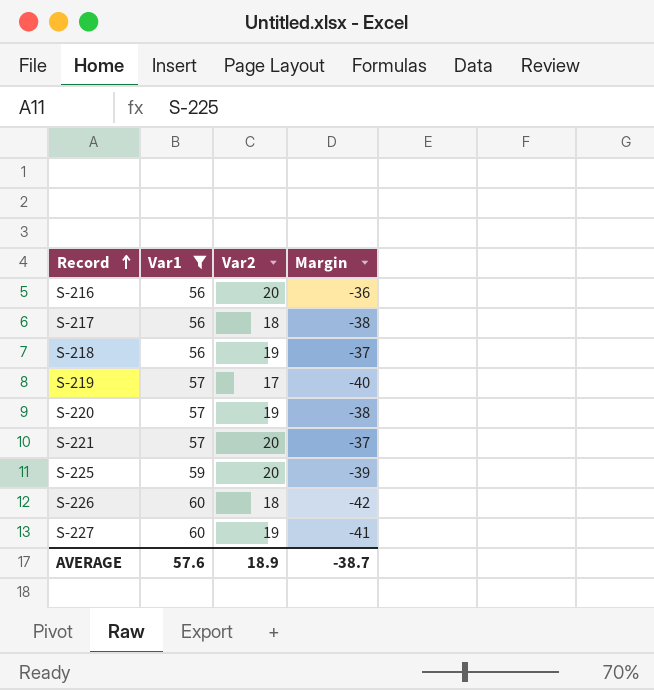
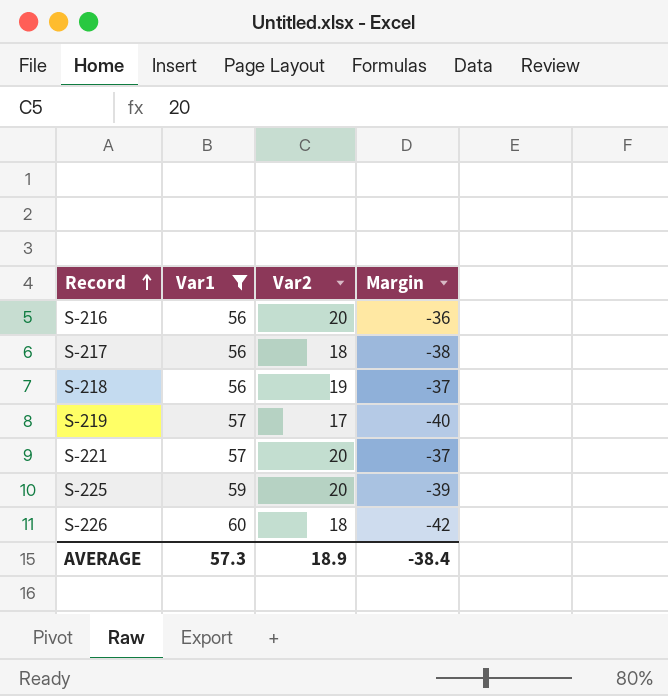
row S-220: 57 | 19 | -38 -> none
row S-227: 60 | 19 | -41 -> none
AVERAGE | Var1: 57.6 -> 57.3
AVERAGE | Margin: -38.7 -> -38.4

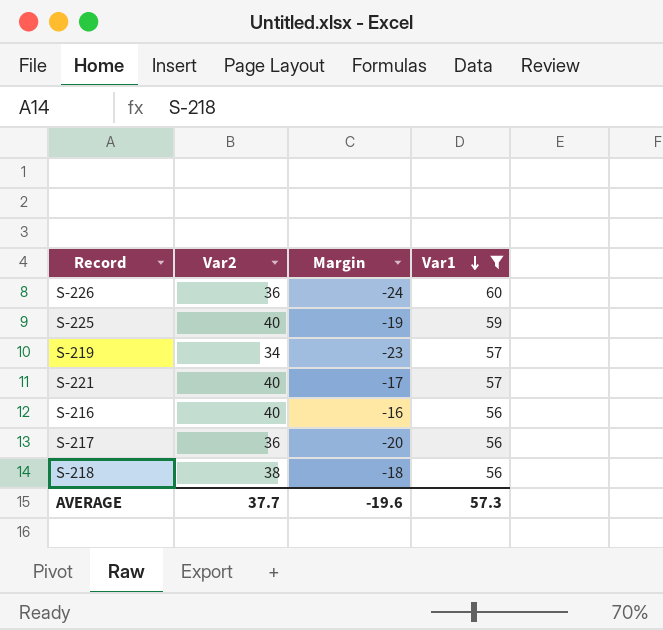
row order: Record ascending -> Var1 descending
column Var1 | position: 2 -> 4
S-226 | Var2: 18 -> 36
S-226 | Margin: -42 -> -24
S-225 | Var2: 20 -> 40
S-225 | Margin: -39 -> -19
S-219 | Var2: 17 -> 34
S-219 | Margin: -40 -> -23
S-221 | Var2: 20 -> 40
S-221 | Margin: -37 -> -17
S-216 | Var2: 20 -> 40
S-216 | Margin: -36 -> -16
S-217 | Var2: 18 -> 36
S-217 | Margin: -38 -> -20
S-218 | Var2: 19 -> 38
S-218 | Margin: -37 -> -18
AVERAGE | Var2: 18.9 -> 37.7
AVERAGE | Margin: -38.4 -> -19.6

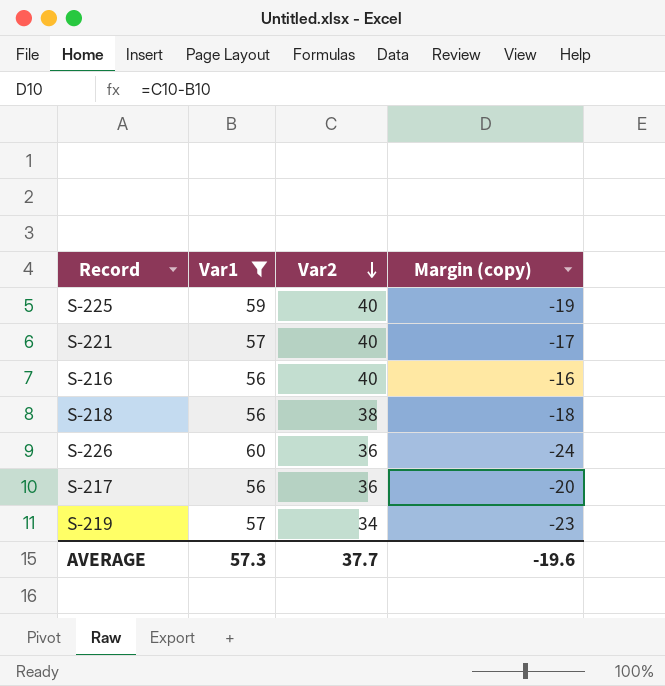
row order: Var1 descending -> Var2 descending
column Var1 | position: 4 -> 2
column name: Margin -> Margin (copy)

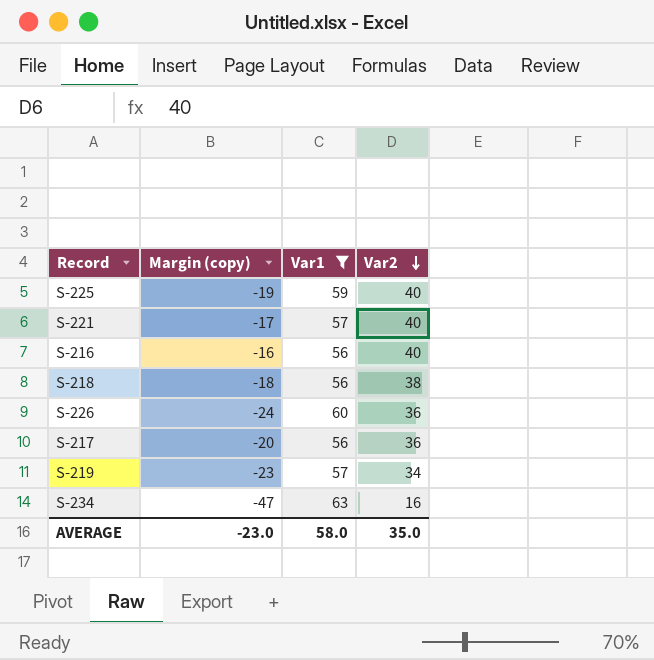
column Margin (copy) | position: 4 -> 2
row S-234: none -> -47 | 63 | 16
AVERAGE | Margin (copy): -19.6 -> -23.0
AVERAGE | Var1: 57.3 -> 58.0
AVERAGE | Var2: 37.7 -> 35.0

